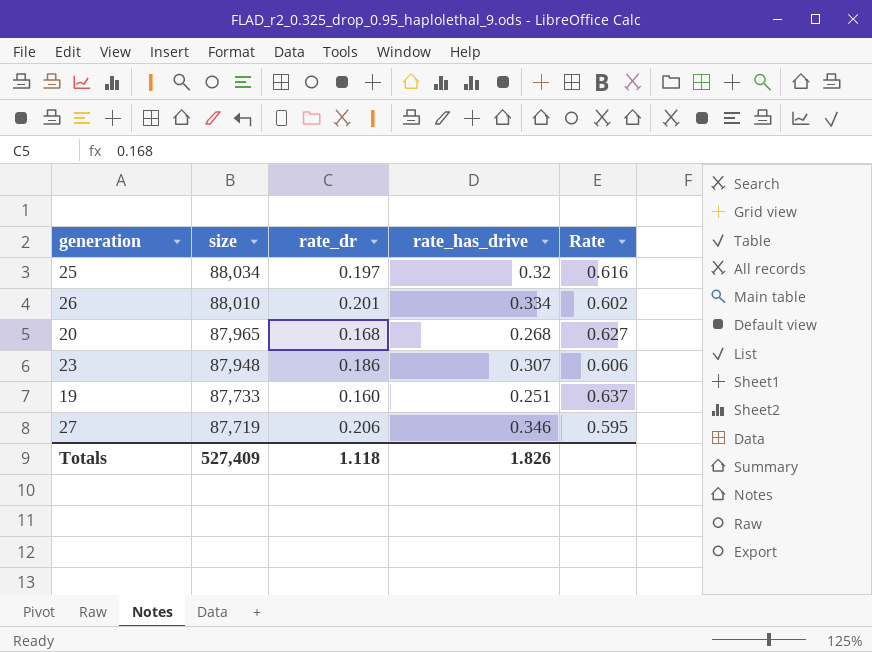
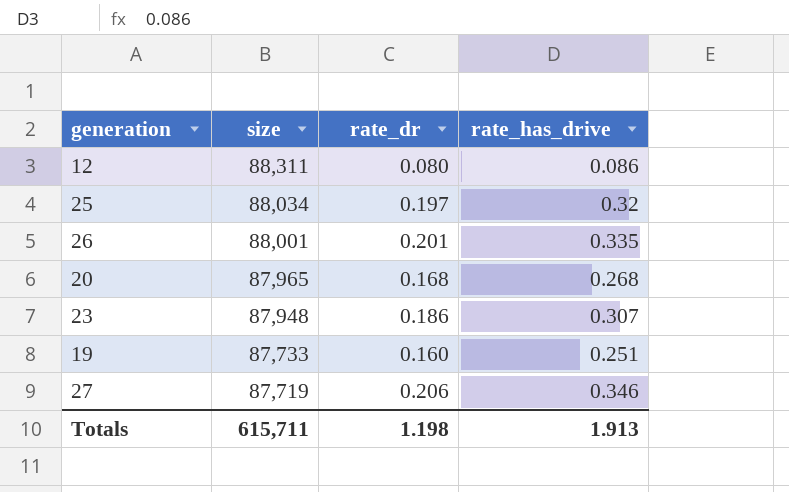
column Rate | formula: [rate_dr] / [rate_has_drive] -> none
row 12: none -> 88,311 | 0.080 | 0.086
26 | size: 88,010 -> 88,001
26 | rate_has_drive: 0.334 -> 0.335
Totals | size: 527,409 -> 615,711
Totals | rate_dr: 1.118 -> 1.198
Totals | rate_has_drive: 1.826 -> 1.913

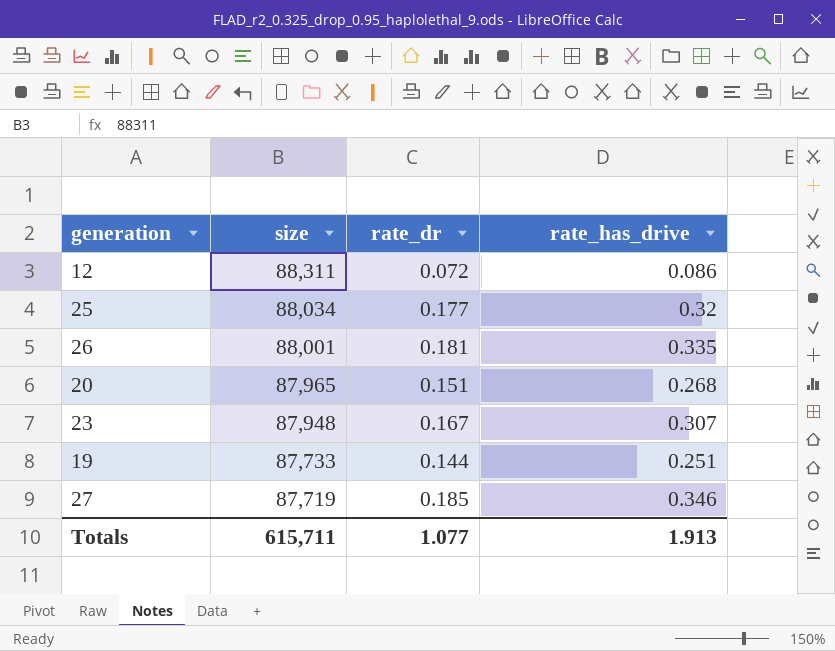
12 | rate_dr: 0.080 -> 0.072
25 | rate_dr: 0.197 -> 0.177
26 | rate_dr: 0.201 -> 0.181
20 | rate_dr: 0.168 -> 0.151
23 | rate_dr: 0.186 -> 0.167
19 | rate_dr: 0.160 -> 0.144
27 | rate_dr: 0.206 -> 0.185
Totals | rate_dr: 1.198 -> 1.077

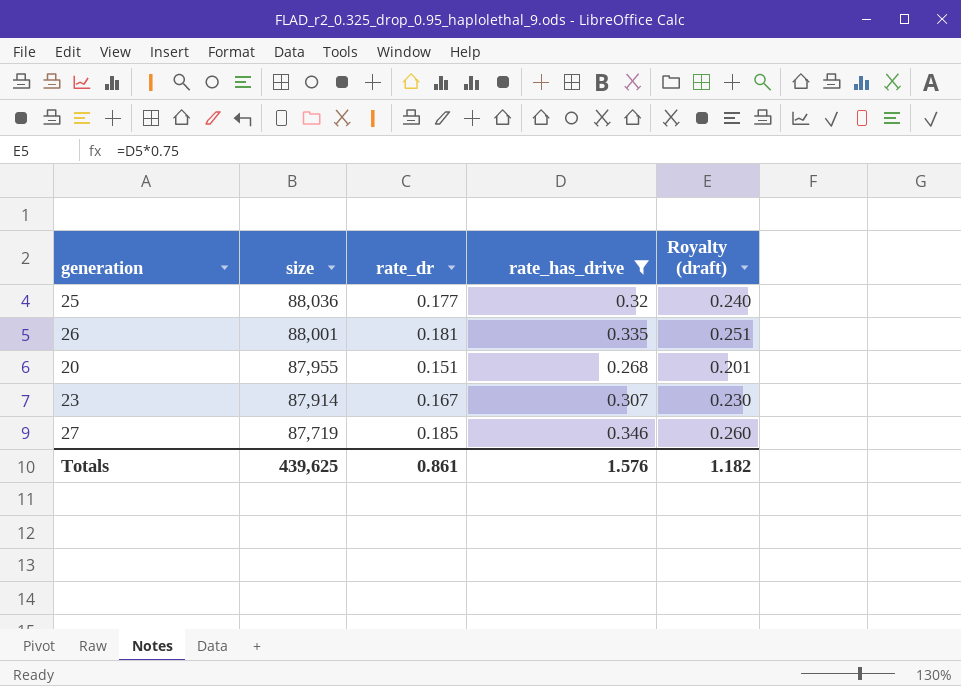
filter: none -> rate_has_drive >= 0.268
column Royalty (draft) | formula: none -> [rate_has_drive] * 0.75
25 | size: 88,034 -> 88,036
20 | size: 87,965 -> 87,955
23 | size: 87,948 -> 87,914
Totals | size: 615,711 -> 439,625
Totals | rate_dr: 1.077 -> 0.861
Totals | rate_has_drive: 1.913 -> 1.576

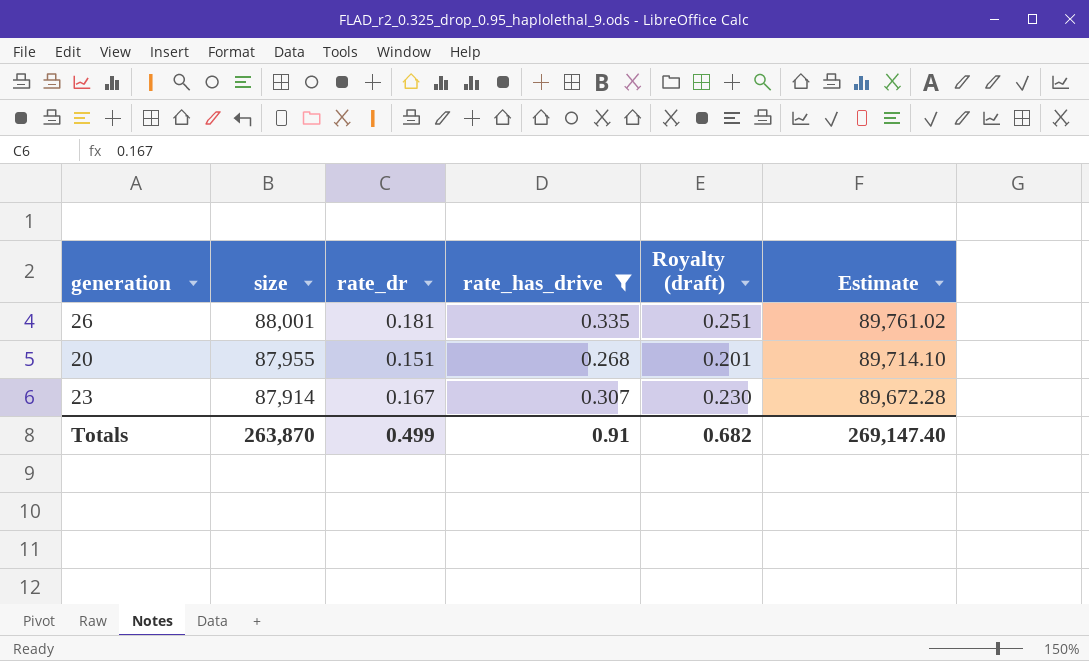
column Estimate | formula: none -> [size] * 1.02
row 25: 88,036 | 0.177 | 0.32 | 0.240 -> none
row 27: 87,719 | 0.185 | 0.346 | 0.260 -> none
Totals | size: 439,625 -> 263,870
Totals | rate_dr: 0.861 -> 0.499
Totals | rate_has_drive: 1.576 -> 0.91
Totals | Royalty (draft): 1.182 -> 0.682

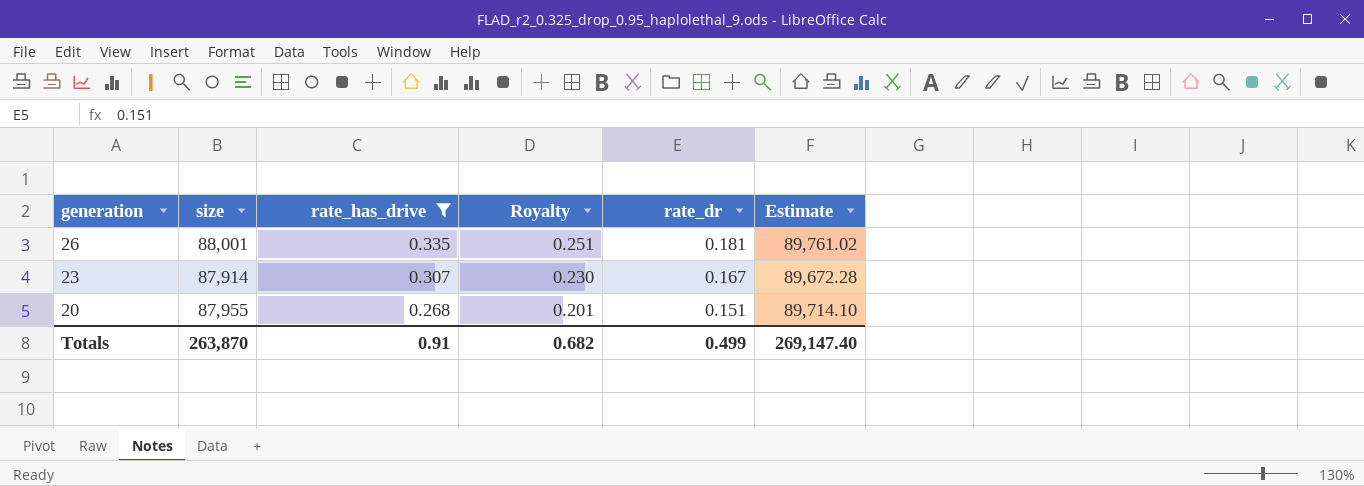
row order: size descending -> generation descending
column name: Royalty (draft) -> Royalty
column rate_dr | position: 3 -> 5

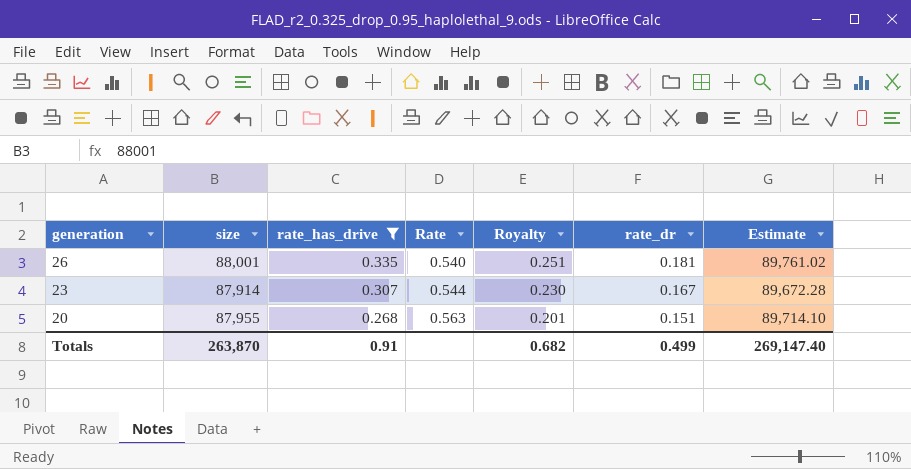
column Rate | formula: none -> [rate_dr] / [rate_has_drive]

